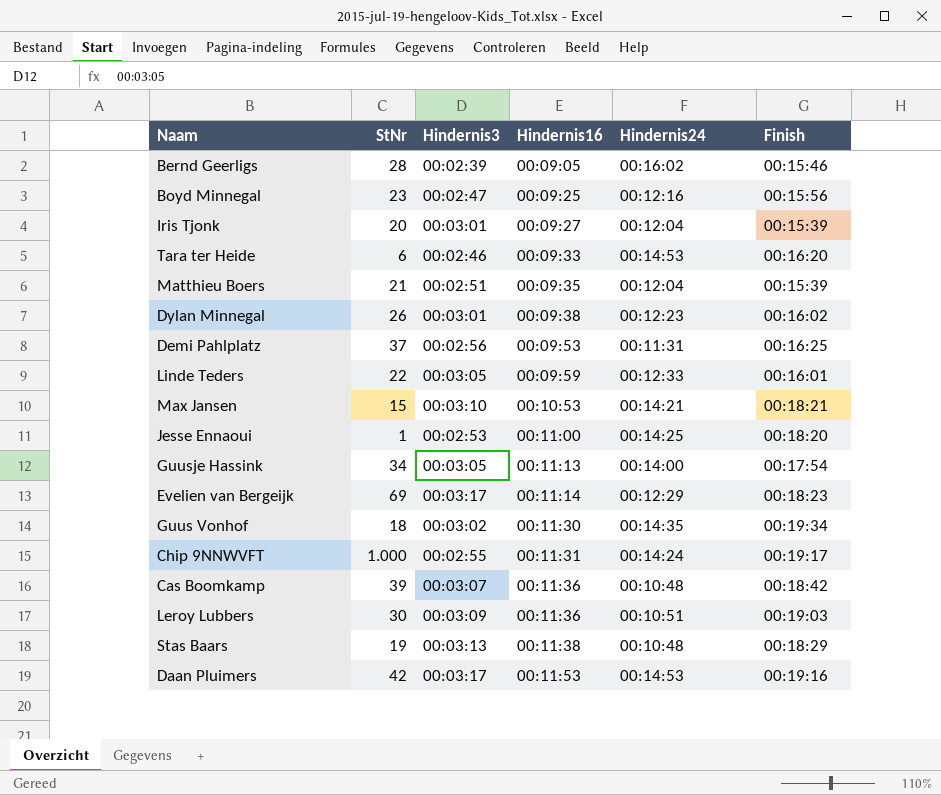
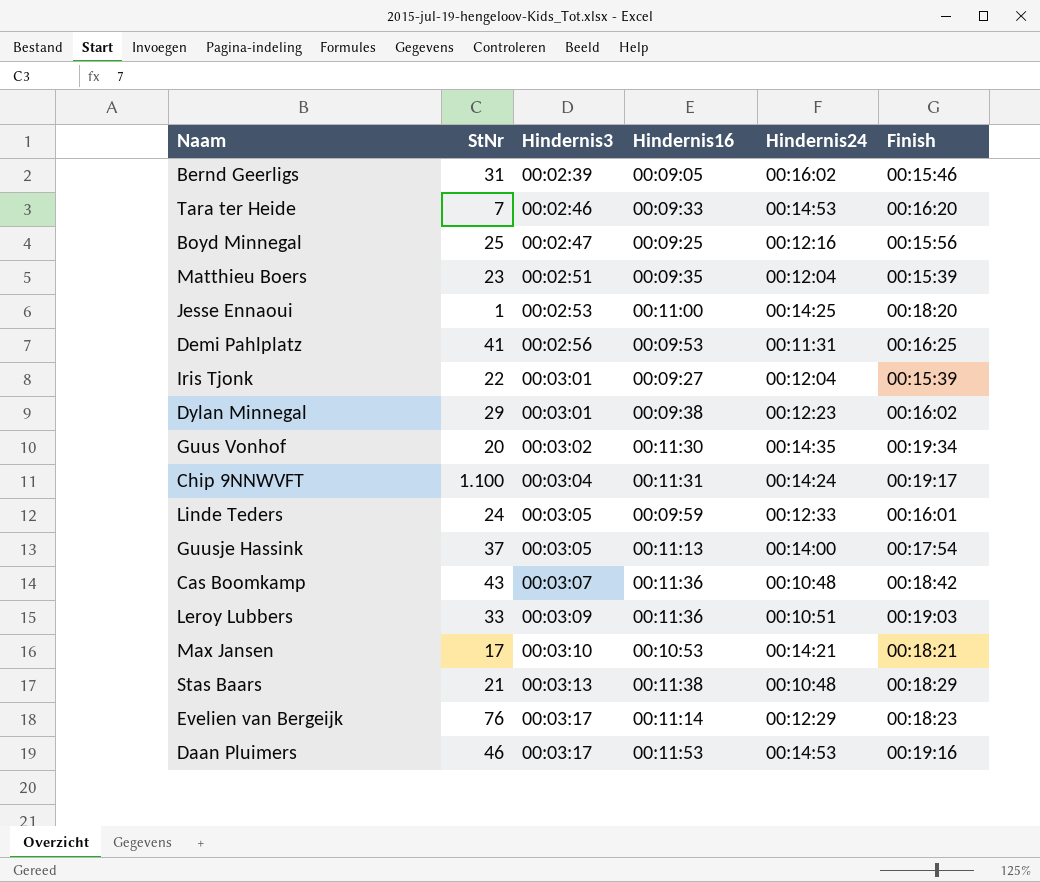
row order: Hindernis16 ascending -> Hindernis3 ascending
Bernd Geerligs | StNr: 28 -> 31
Tara ter Heide | StNr: 6 -> 7
Boyd Minnegal | StNr: 23 -> 25
Matthieu Boers | StNr: 21 -> 23
Demi Pahlplatz | StNr: 37 -> 41
Iris Tjonk | StNr: 20 -> 22
Dylan Minnegal | StNr: 26 -> 29
Guus Vonhof | StNr: 18 -> 20
Chip 9NNWVFT | StNr: 1.000 -> 1.100
Chip 9NNWVFT | Hindernis3: 00:02:55 -> 00:03:04
Linde Teders | StNr: 22 -> 24
Guusje Hassink | StNr: 34 -> 37
Cas Boomkamp | StNr: 39 -> 43
Leroy Lubbers | StNr: 30 -> 33
Max Jansen | StNr: 15 -> 17
Stas Baars | StNr: 19 -> 21
Evelien van Bergeijk | StNr: 69 -> 76
Daan Pluimers | StNr: 42 -> 46

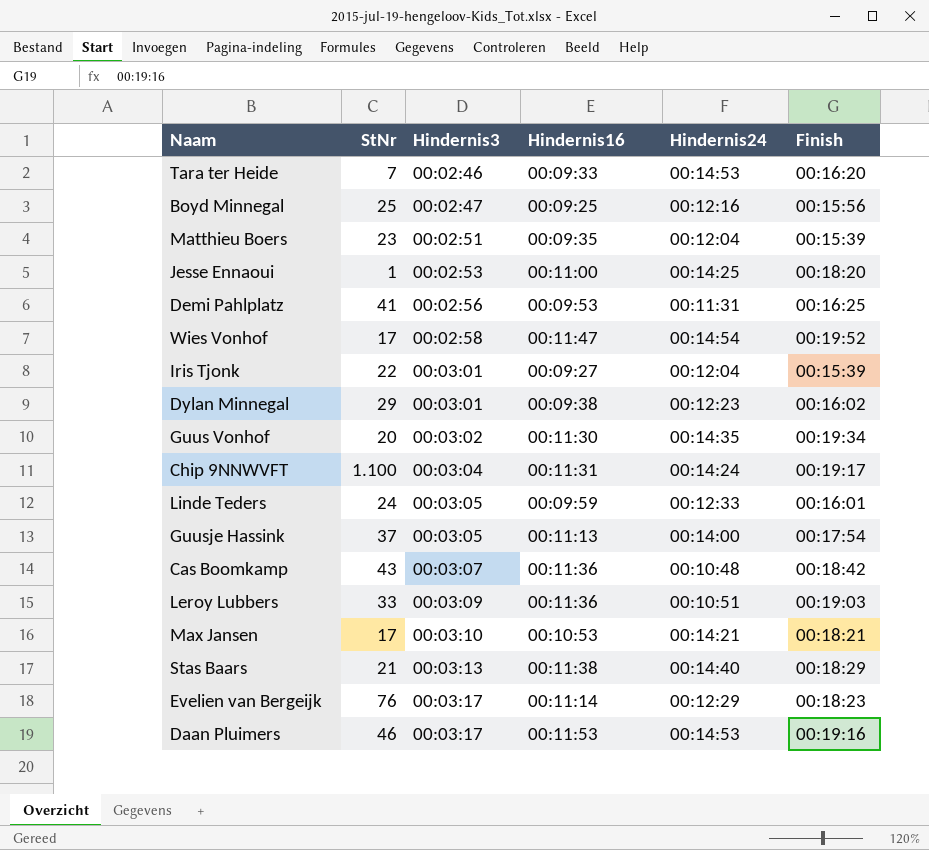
row Bernd Geerligs: 31 | 00:02:39 | 00:09:05 | 00:16:02 | 00:15:46 -> none
row Wies Vonhof: none -> 17 | 00:02:58 | 00:11:47 | 00:14:54 | 00:19:52
Stas Baars | Hindernis24: 00:10:48 -> 00:14:40

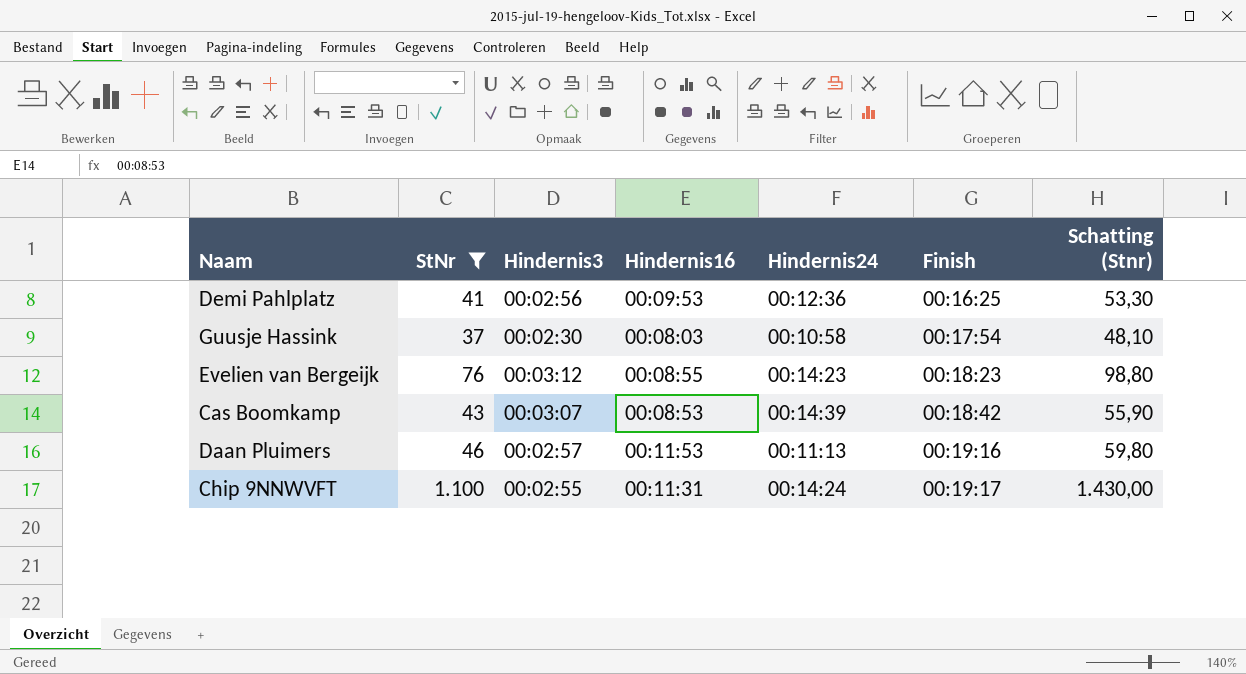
filter: none -> StNr >= 37
row order: Hindernis3 ascending -> Finish ascending
column Schatting (Stnr) | formula: none -> [StNr] * 1,3
Demi Pahlplatz | Hindernis24: 00:11:31 -> 00:12:36
Guusje Hassink | Hindernis3: 00:03:05 -> 00:02:30
Guusje Hassink | Hindernis16: 00:11:13 -> 00:08:03
Guusje Hassink | Hindernis24: 00:14:00 -> 00:10:58
Evelien van Bergeijk | Hindernis3: 00:03:17 -> 00:03:12
Evelien van Bergeijk | Hindernis16: 00:11:14 -> 00:08:55
Evelien van Bergeijk | Hindernis24: 00:12:29 -> 00:14:23
Cas Boomkamp | Hindernis16: 00:11:36 -> 00:08:53
Cas Boomkamp | Hindernis24: 00:10:48 -> 00:14:39
Daan Pluimers | Hindernis3: 00:03:17 -> 00:02:57
Daan Pluimers | Hindernis24: 00:14:53 -> 00:11:13
Chip 9NNWVFT | Hindernis3: 00:03:04 -> 00:02:55

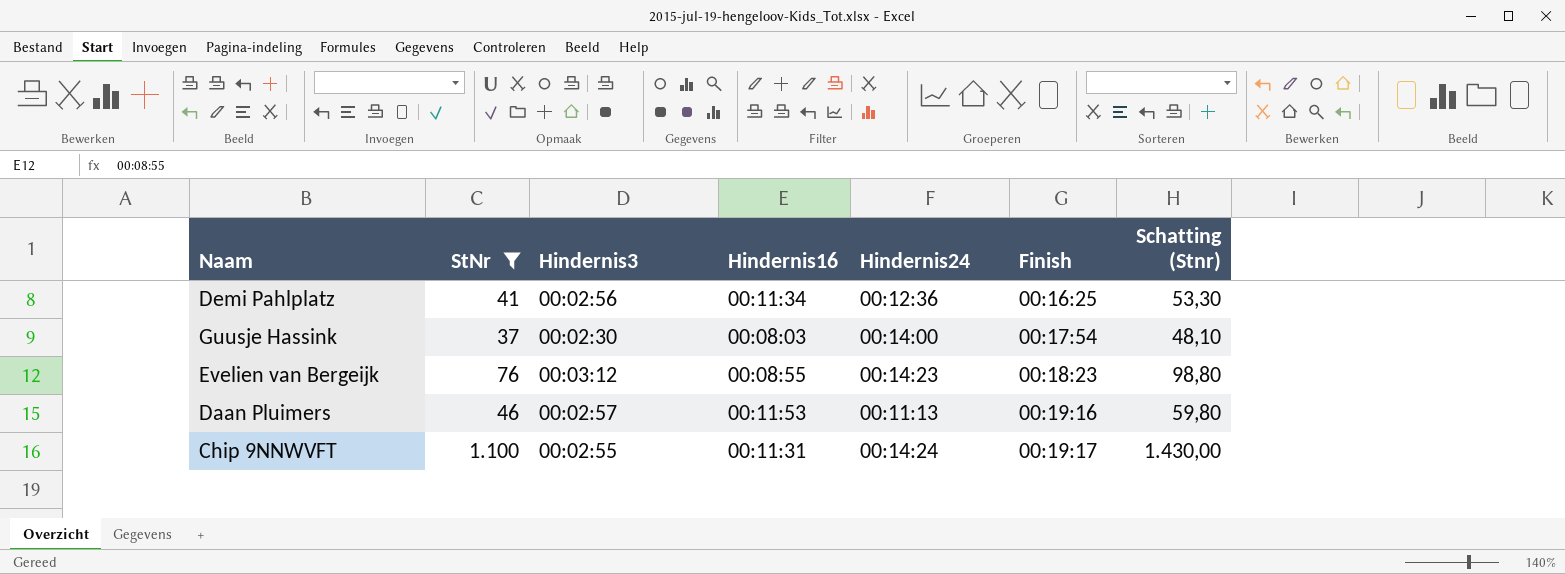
row Cas Boomkamp: 43 | 00:03:07 | 00:08:53 | 00:14:39 | 00:18:42 | 55,90 -> none
Demi Pahlplatz | Hindernis16: 00:09:53 -> 00:11:34
Guusje Hassink | Hindernis24: 00:10:58 -> 00:14:00

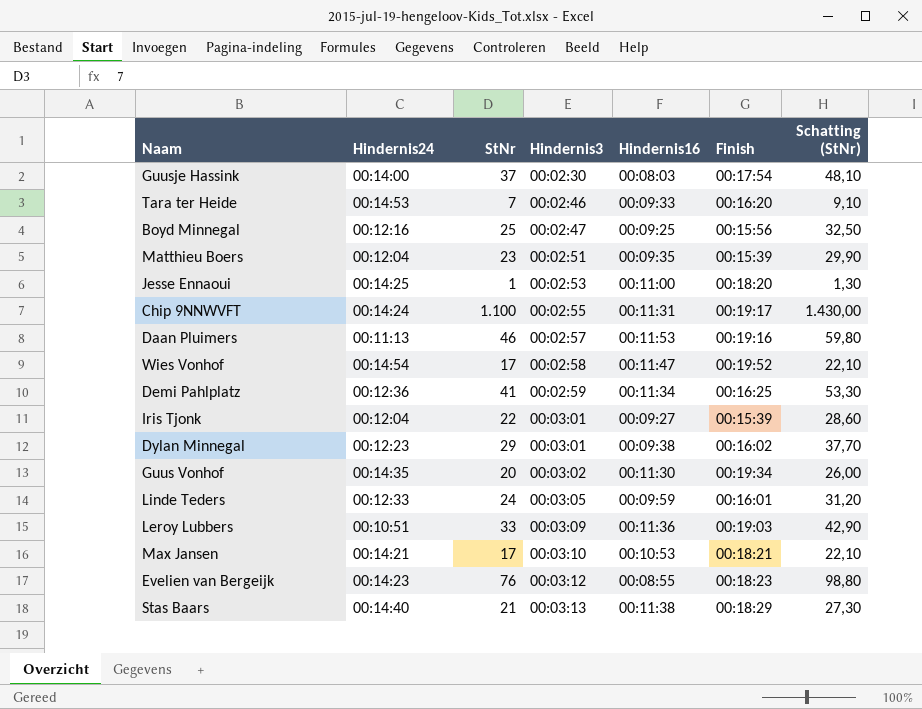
filter: StNr >= 37 -> none
row order: Finish ascending -> Hindernis3 ascending
column Hindernis24 | position: 5 -> 2
column name: Schatting (Stnr) -> Schatting (StNr)
Demi Pahlplatz | Hindernis3: 00:02:56 -> 00:02:59

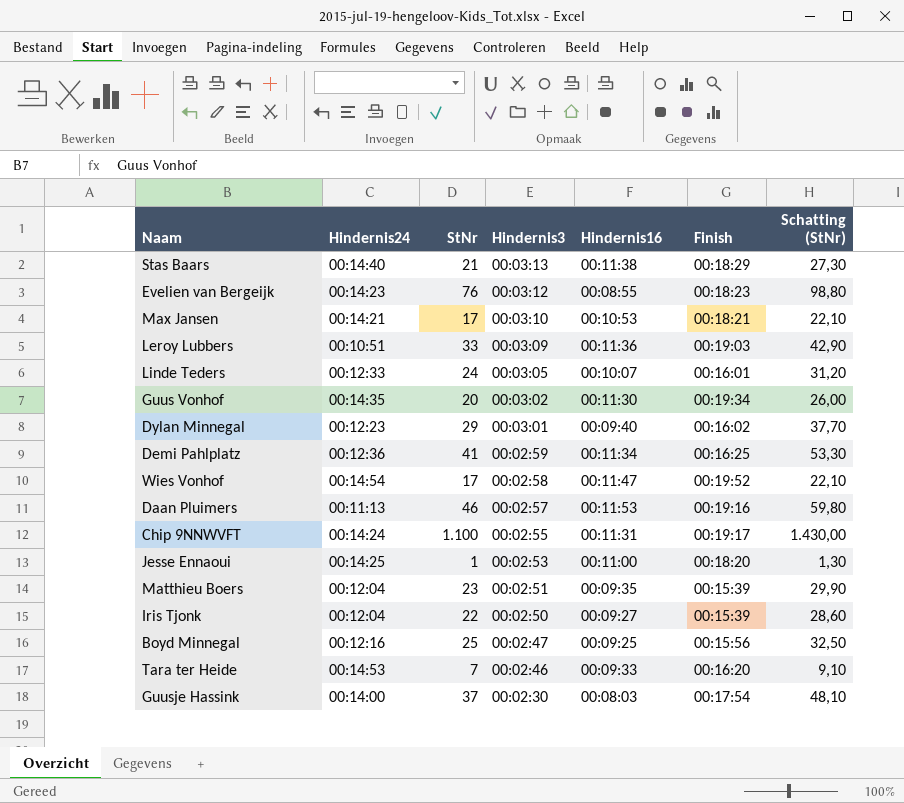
row order: Hindernis3 ascending -> Hindernis3 descending
Linde Teders | Hindernis16: 00:09:59 -> 00:10:07
Dylan Minnegal | Hindernis16: 00:09:38 -> 00:09:40
Iris Tjonk | Hindernis3: 00:03:01 -> 00:02:50

